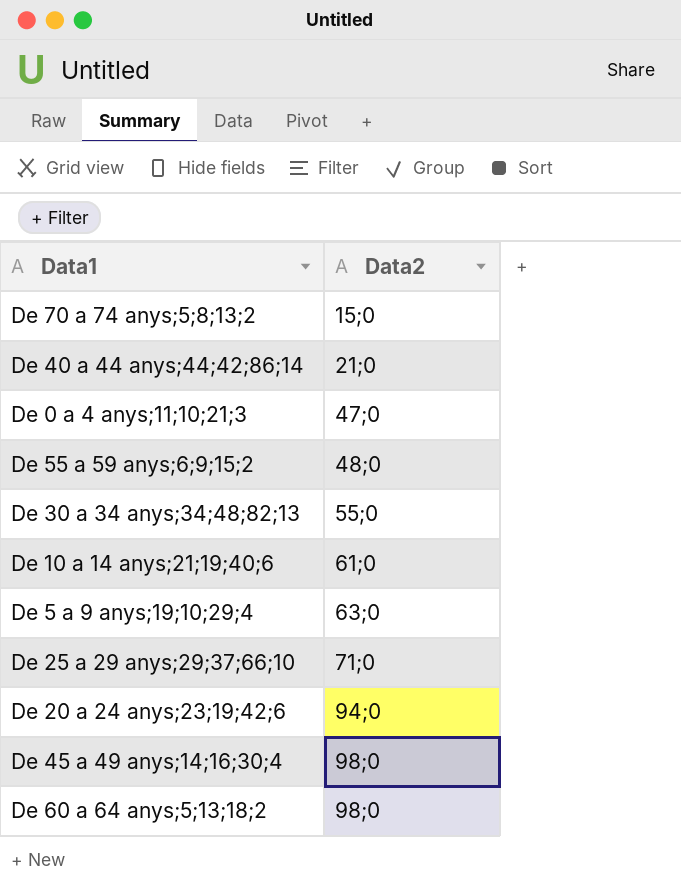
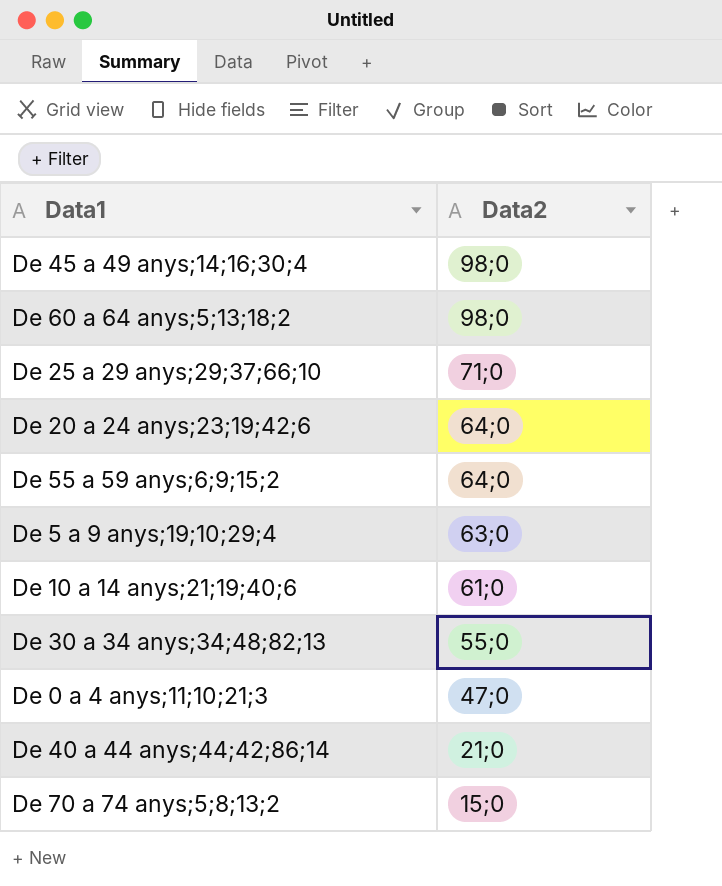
row order: Data2 ascending -> Data2 descending
De 20 a 24 anys;23;19;42;6 | Data2: 94;0 -> 64;0
De 55 a 59 anys;6;9;15;2 | Data2: 48;0 -> 64;0

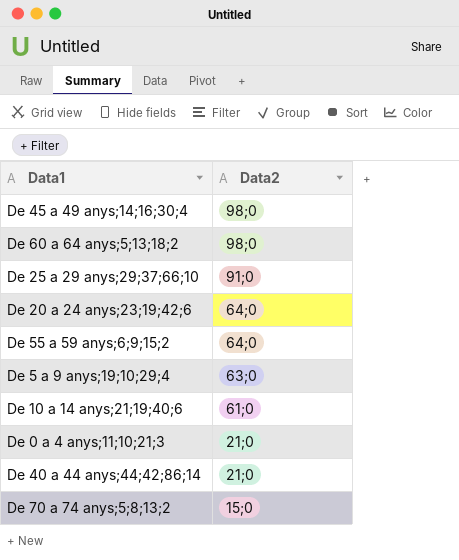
row De 30 a 34 anys;34;48;82;13: 55;0 -> none
De 25 a 29 anys;29;37;66;10 | Data2: 71;0 -> 91;0
De 0 a 4 anys;11;10;21;3 | Data2: 47;0 -> 21;0

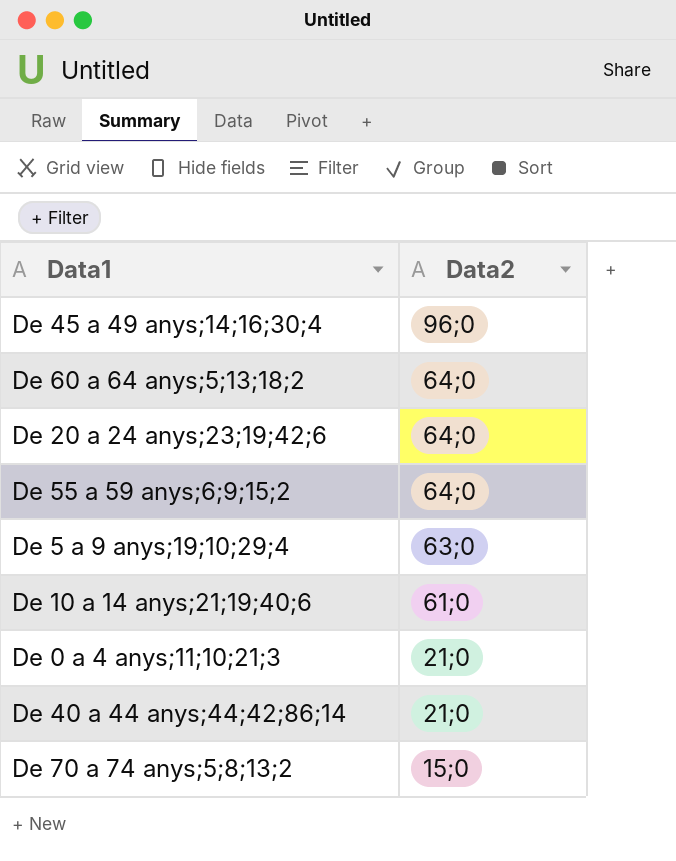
row De 25 a 29 anys;29;37;66;10: 91;0 -> none
De 45 a 49 anys;14;16;30;4 | Data2: 98;0 -> 96;0
De 60 a 64 anys;5;13;18;2 | Data2: 98;0 -> 64;0

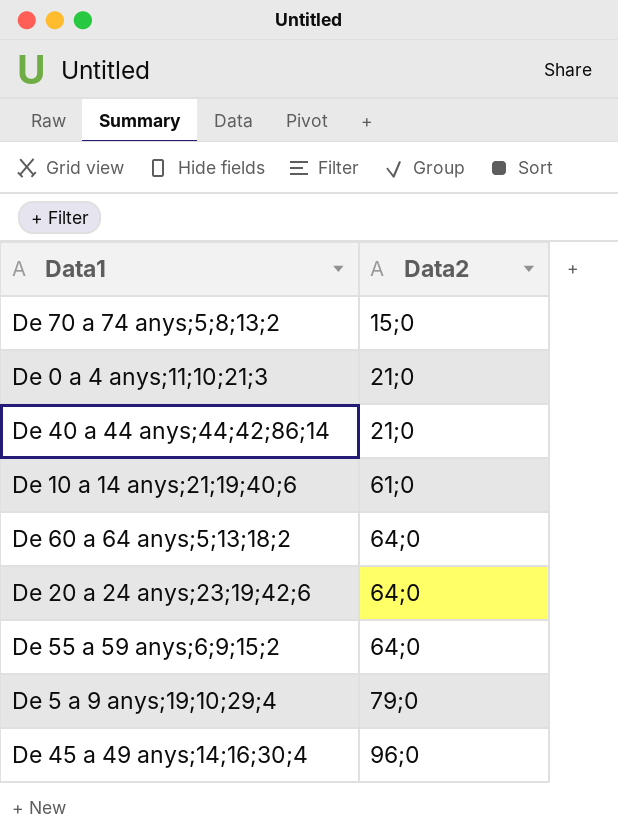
row order: Data2 descending -> Data2 ascending
De 5 a 9 anys;19;10;29;4 | Data2: 63;0 -> 79;0

